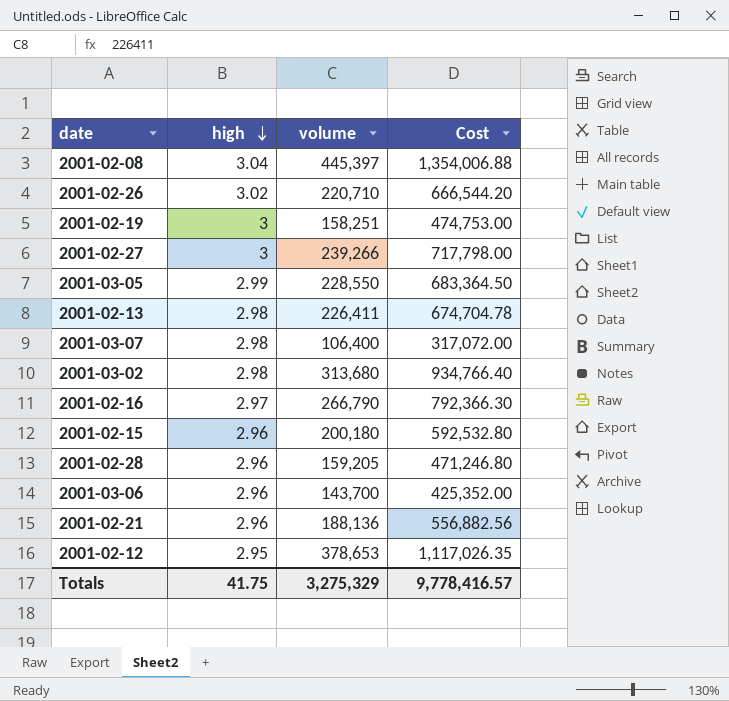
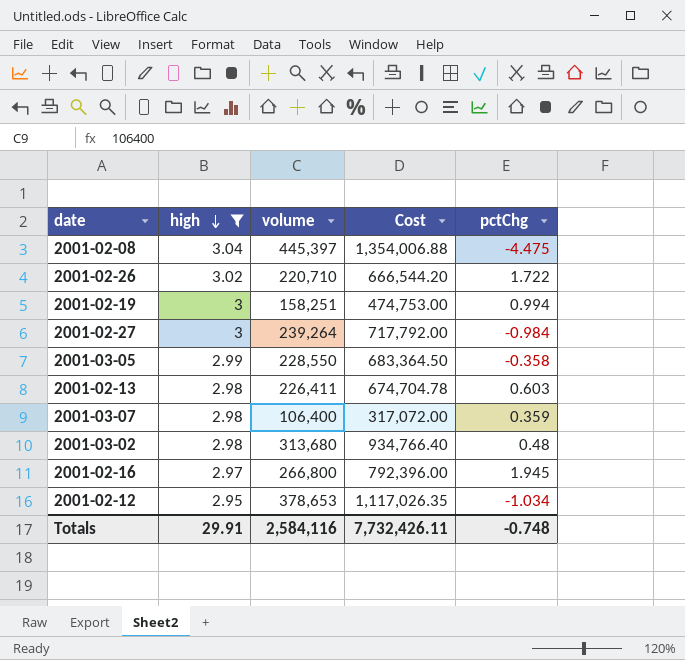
filter: none -> high != 2.96
column pctChg | position: none -> 5
2001-02-27 | volume: 239,266 -> 239,264
2001-02-27 | Cost: 717,798.00 -> 717,792.00
2001-02-16 | volume: 266,790 -> 266,800
2001-02-16 | Cost: 792,366.30 -> 792,396.00
Totals | high: 41.75 -> 29.91
Totals | volume: 3,275,329 -> 2,584,116
Totals | Cost: 9,778,416.57 -> 7,732,426.11

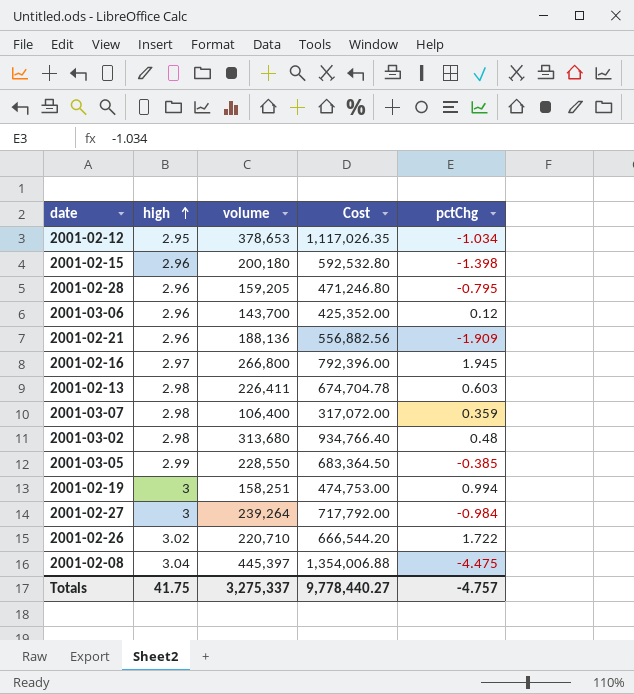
filter: high != 2.96 -> none
row order: high descending -> high ascending
2001-03-05 | pctChg: -0.358 -> -0.385
Totals | high: 29.91 -> 41.75
Totals | volume: 2,584,116 -> 3,275,337
Totals | Cost: 7,732,426.11 -> 9,778,440.27
Totals | pctChg: -0.748 -> -4.757

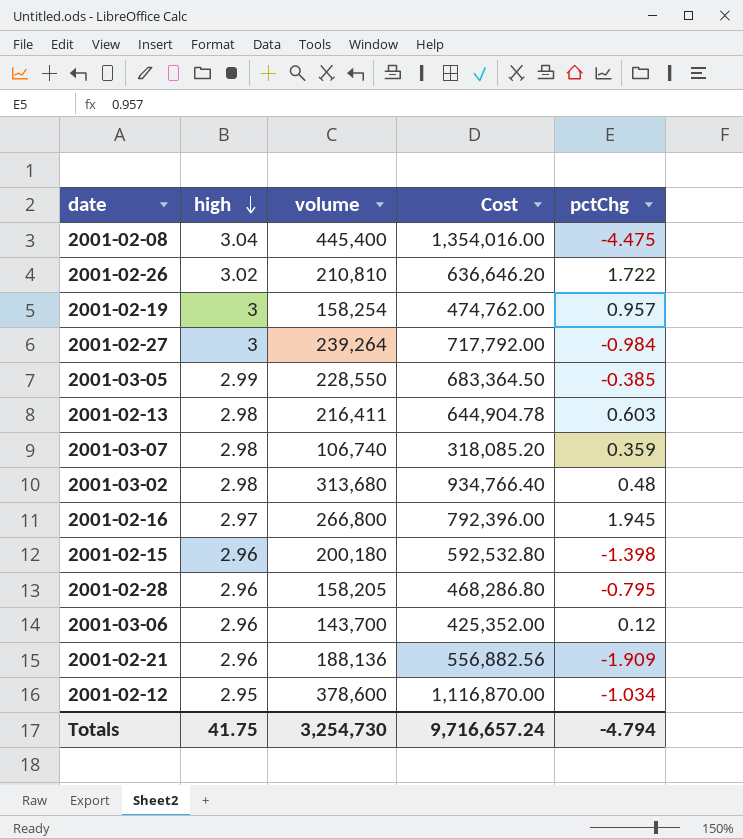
row order: high ascending -> high descending
2001-02-08 | volume: 445,397 -> 445,400
2001-02-08 | Cost: 1,354,006.88 -> 1,354,016.00
2001-02-26 | volume: 220,710 -> 210,810
2001-02-26 | Cost: 666,544.20 -> 636,646.20
2001-02-19 | volume: 158,251 -> 158,254
2001-02-19 | Cost: 474,753.00 -> 474,762.00
2001-02-19 | pctChg: 0.994 -> 0.957
2001-02-13 | volume: 226,411 -> 216,411
2001-02-13 | Cost: 674,704.78 -> 644,904.78
2001-03-07 | volume: 106,400 -> 106,740
2001-03-07 | Cost: 317,072.00 -> 318,085.20
2001-02-28 | volume: 159,205 -> 158,205
2001-02-28 | Cost: 471,246.80 -> 468,286.80
2001-02-12 | volume: 378,653 -> 378,600
2001-02-12 | Cost: 1,117,026.35 -> 1,116,870.00
Totals | volume: 3,275,337 -> 3,254,730
Totals | Cost: 9,778,440.27 -> 9,716,657.24
Totals | pctChg: -4.757 -> -4.794

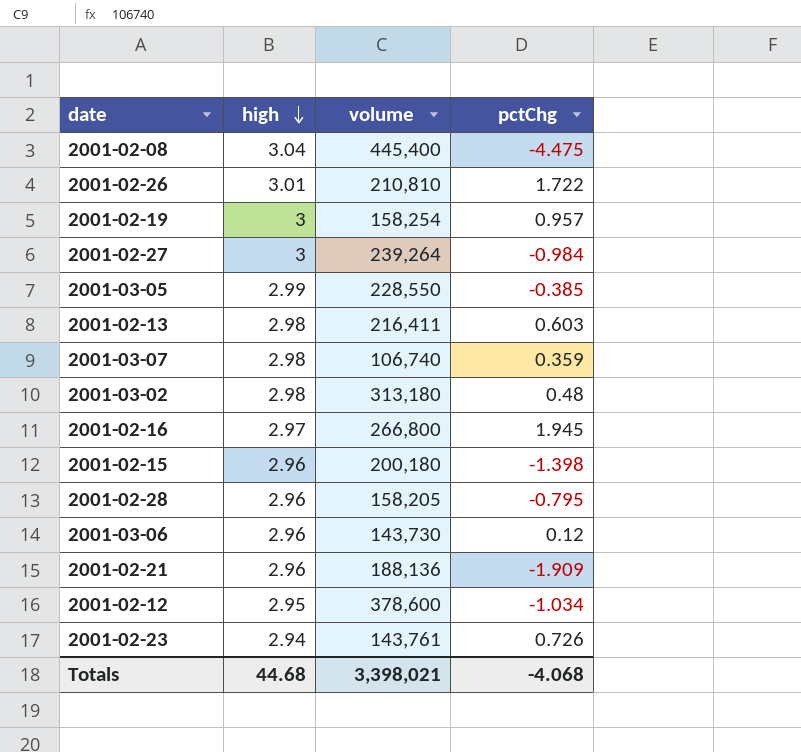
column Cost | formula: [high] * [volume] -> none
2001-02-26 | high: 3.02 -> 3.01
2001-03-02 | volume: 313,680 -> 313,180
2001-03-06 | volume: 143,700 -> 143,730
row 2001-02-23: none -> 2.94 | 143,761 | 0.726
Totals | high: 41.75 -> 44.68
Totals | volume: 3,254,730 -> 3,398,021
Totals | pctChg: -4.794 -> -4.068

